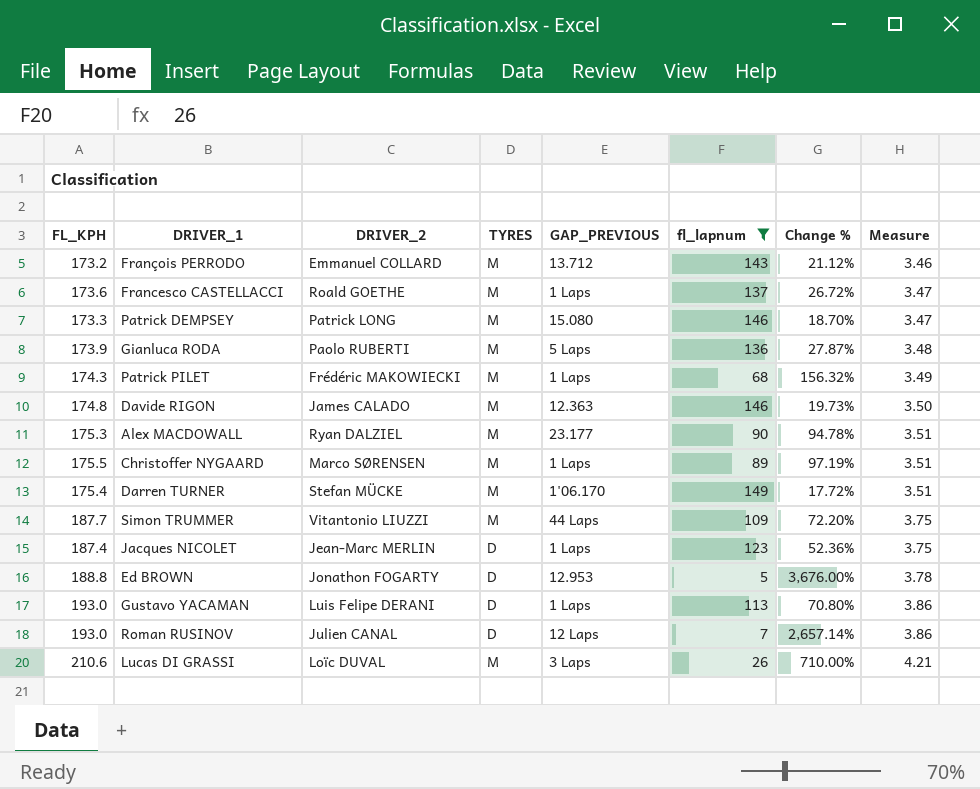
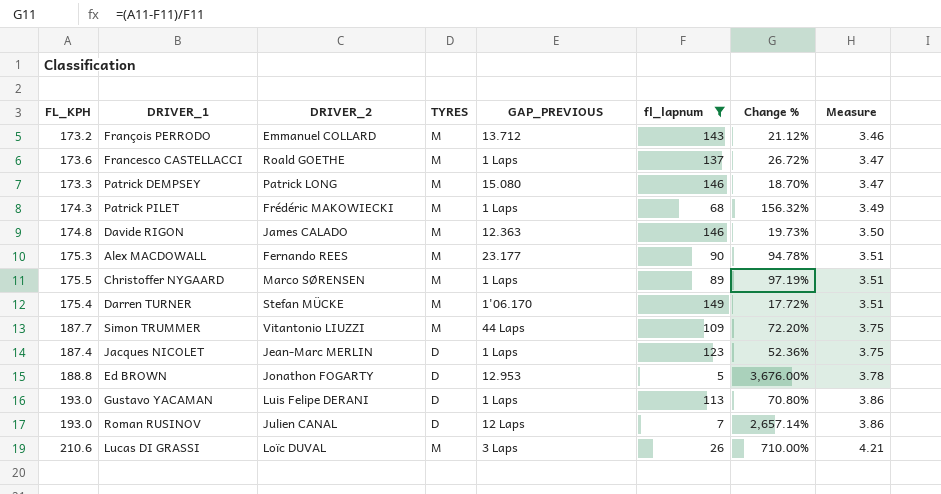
row Gianluca RODA: 173.9 | Paolo RUBERTI | M | 5 Laps | 136 | 27.87% | 3.48 -> none
Alex MACDOWALL | DRIVER_2: Ryan DALZIEL -> Fernando REES

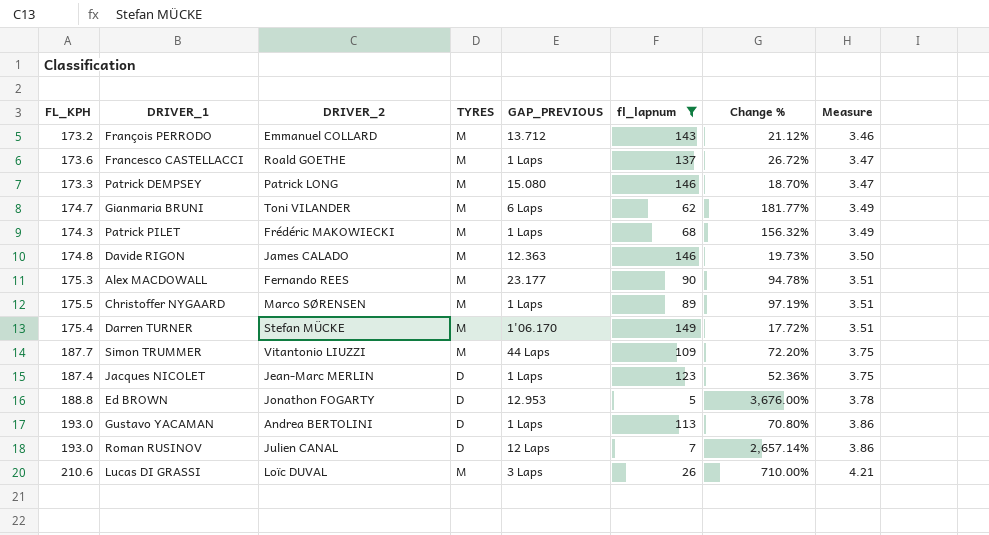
row Gianmaria BRUNI: none -> 174.7 | Toni VILANDER | M | 6 Laps | 62 | 181.77% | 3.49
Gustavo YACAMAN | DRIVER_2: Luis Felipe DERANI -> Andrea BERTOLINI

